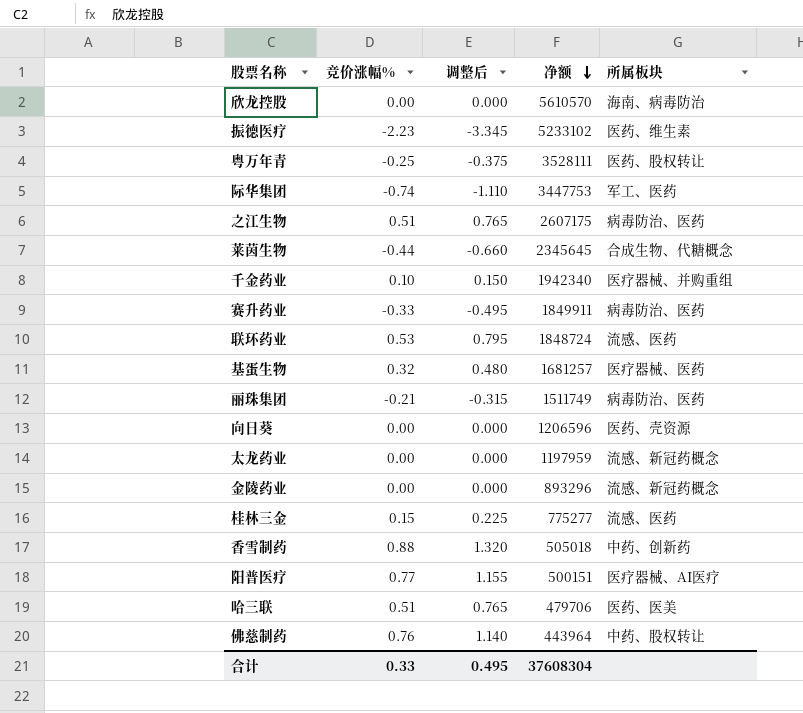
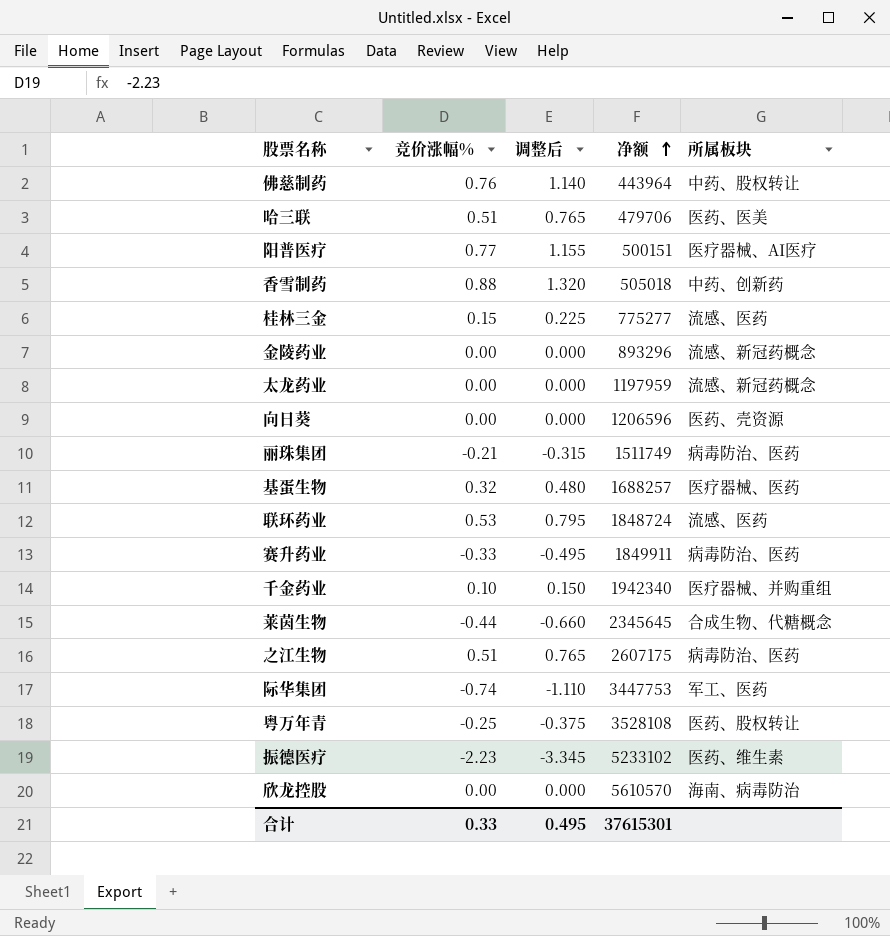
row order: 净额 descending -> 净额 ascending
基蛋生物 | 净额: 1681257 -> 1688257
粤万年青 | 净额: 3528111 -> 3528108
合计 | 净额: 37608304 -> 37615301

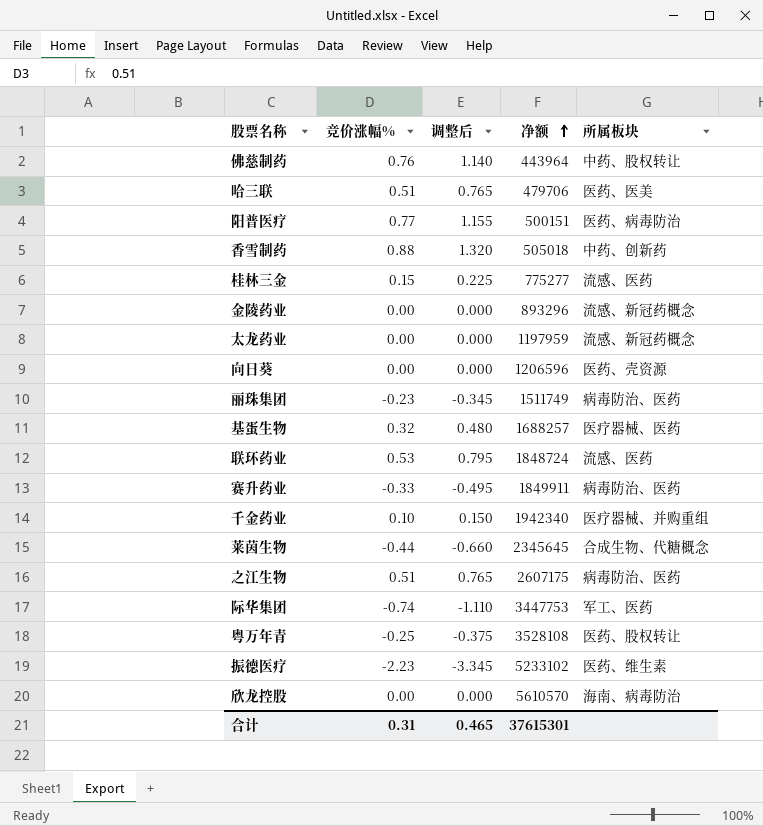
阳普医疗 | 所属板块: 医疗器械、AI医疗 -> 医药、病毒防治
丽珠集团 | 竞价涨幅%: -0.21 -> -0.23
丽珠集团 | 调整后: -0.315 -> -0.345
合计 | 竞价涨幅%: 0.33 -> 0.31
合计 | 调整后: 0.495 -> 0.465

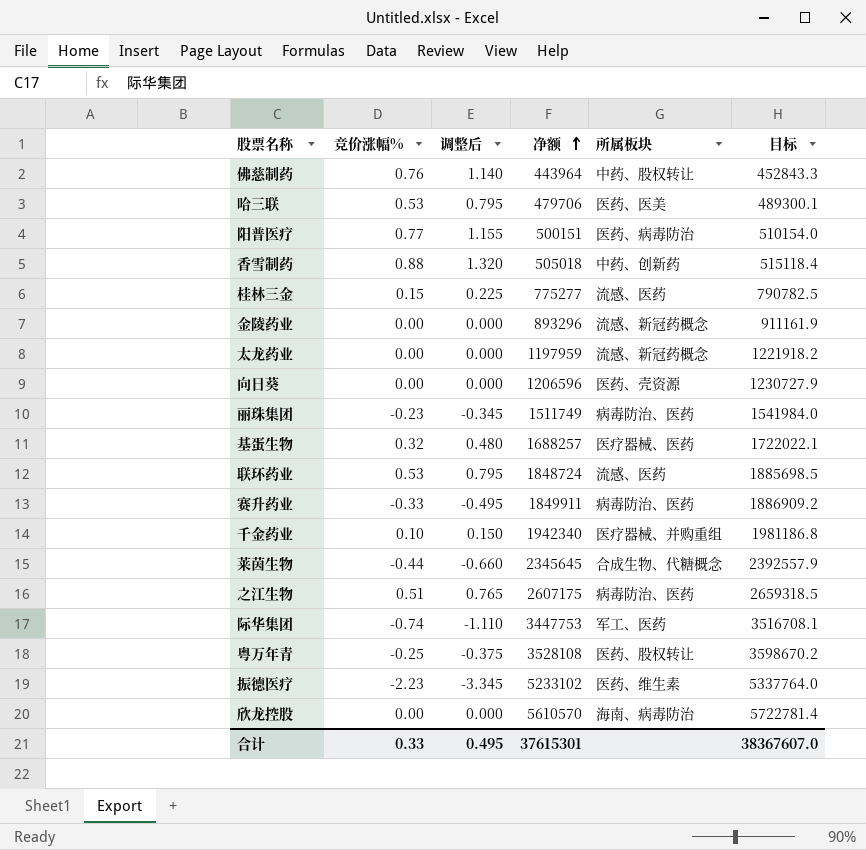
column 目标 | formula: none -> [净额] * 1.02
哈三联 | 竞价涨幅%: 0.51 -> 0.53
哈三联 | 调整后: 0.765 -> 0.795
合计 | 竞价涨幅%: 0.31 -> 0.33
合计 | 调整后: 0.465 -> 0.495

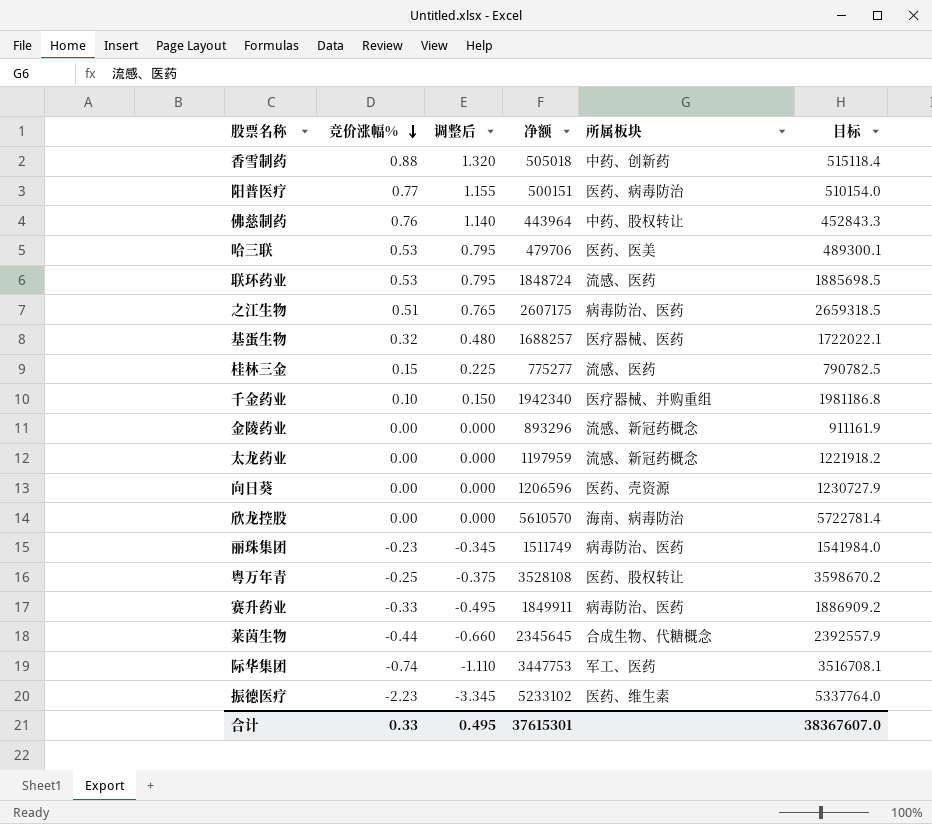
row order: 净额 ascending -> 竞价涨幅% descending

